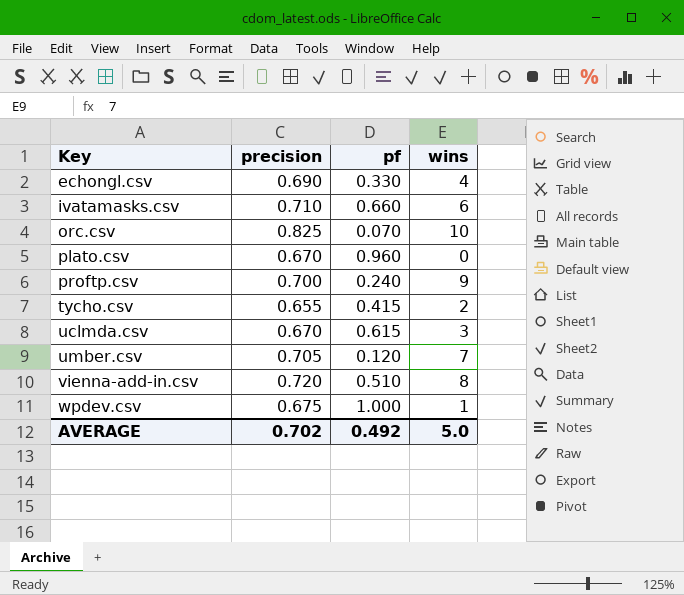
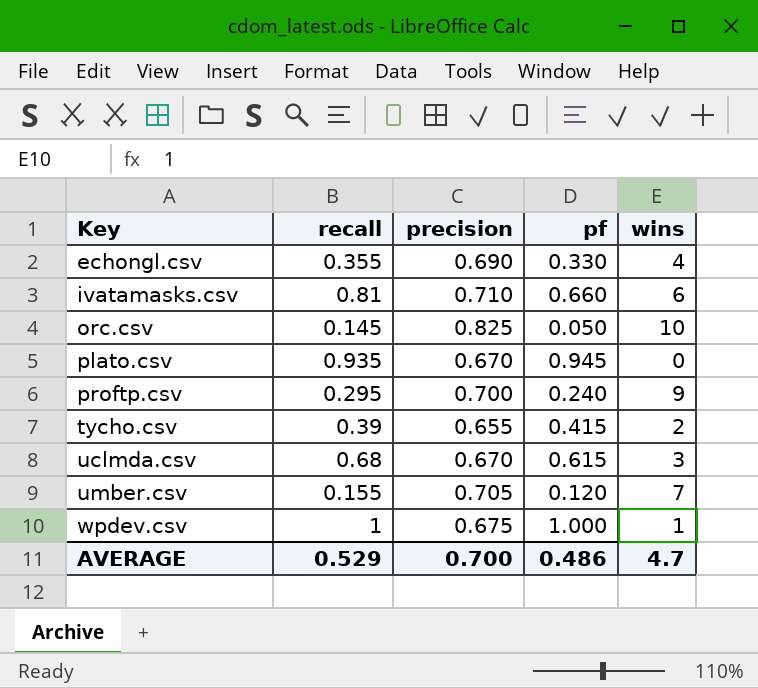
column recall | position: none -> 2
row vienna-add-in.csv: 0.720 | 0.510 | 8 -> none
orc.csv | pf: 0.070 -> 0.050
plato.csv | pf: 0.960 -> 0.945
AVERAGE | precision: 0.702 -> 0.700
AVERAGE | pf: 0.492 -> 0.486
AVERAGE | wins: 5.0 -> 4.7

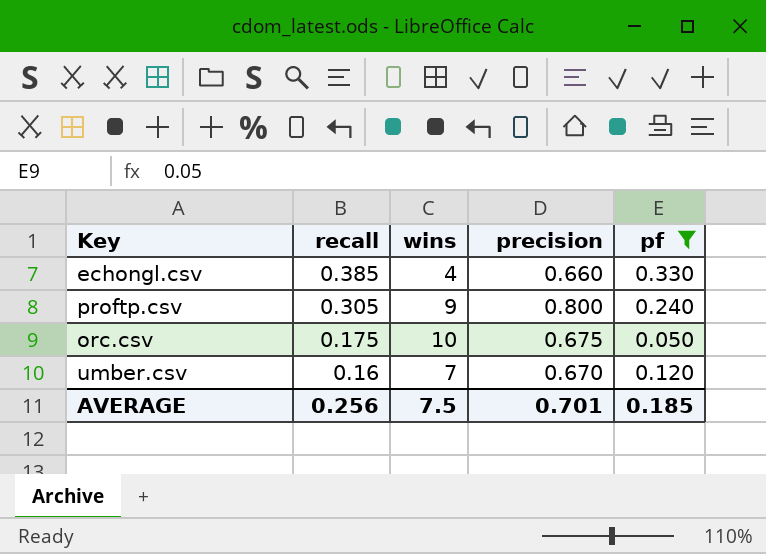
filter: none -> pf <= 0.330
row order: Key ascending -> recall descending
column wins | position: 5 -> 3
echongl.csv | recall: 0.355 -> 0.385
echongl.csv | precision: 0.690 -> 0.660
proftp.csv | recall: 0.295 -> 0.305
proftp.csv | precision: 0.700 -> 0.800
orc.csv | recall: 0.145 -> 0.175
orc.csv | precision: 0.825 -> 0.675
umber.csv | recall: 0.155 -> 0.16
umber.csv | precision: 0.705 -> 0.670
AVERAGE | recall: 0.529 -> 0.256
AVERAGE | wins: 4.7 -> 7.5
AVERAGE | precision: 0.700 -> 0.701
AVERAGE | pf: 0.486 -> 0.185

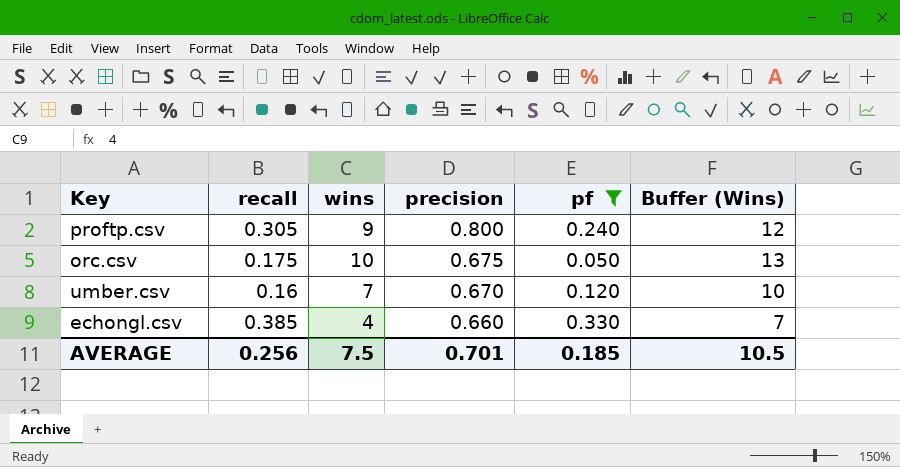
row order: recall descending -> precision descending
column Buffer (Wins) | formula: none -> [wins] + 3

